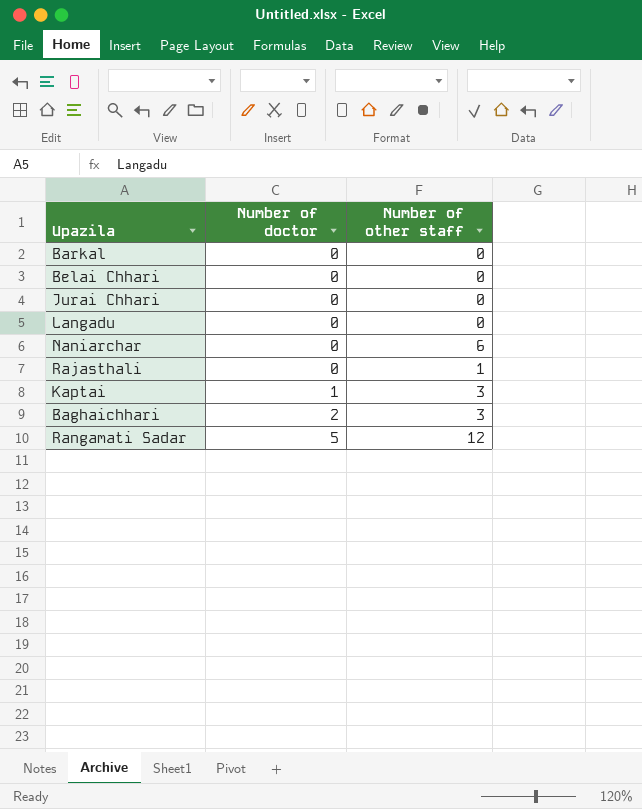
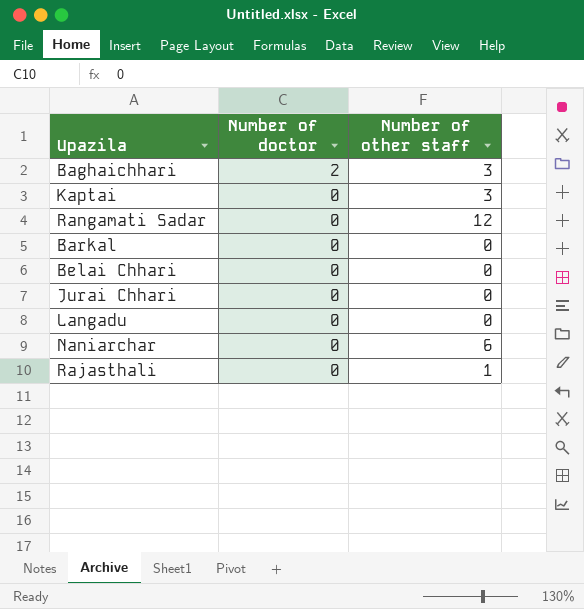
row order: Number of doctor ascending -> Number of doctor descending
Kaptai | Number of doctor: 1 -> 0
Rangamati Sadar | Number of doctor: 5 -> 0

